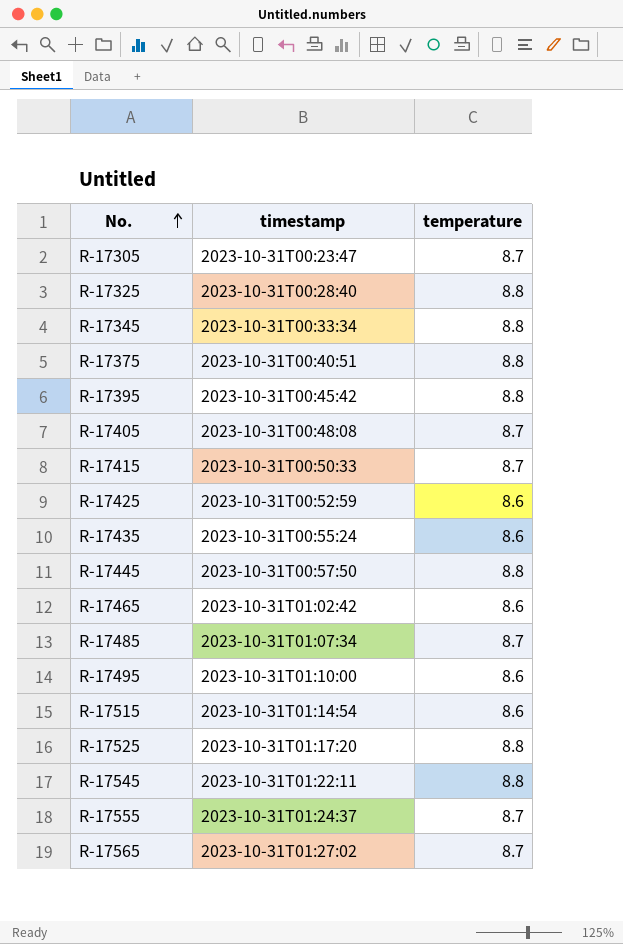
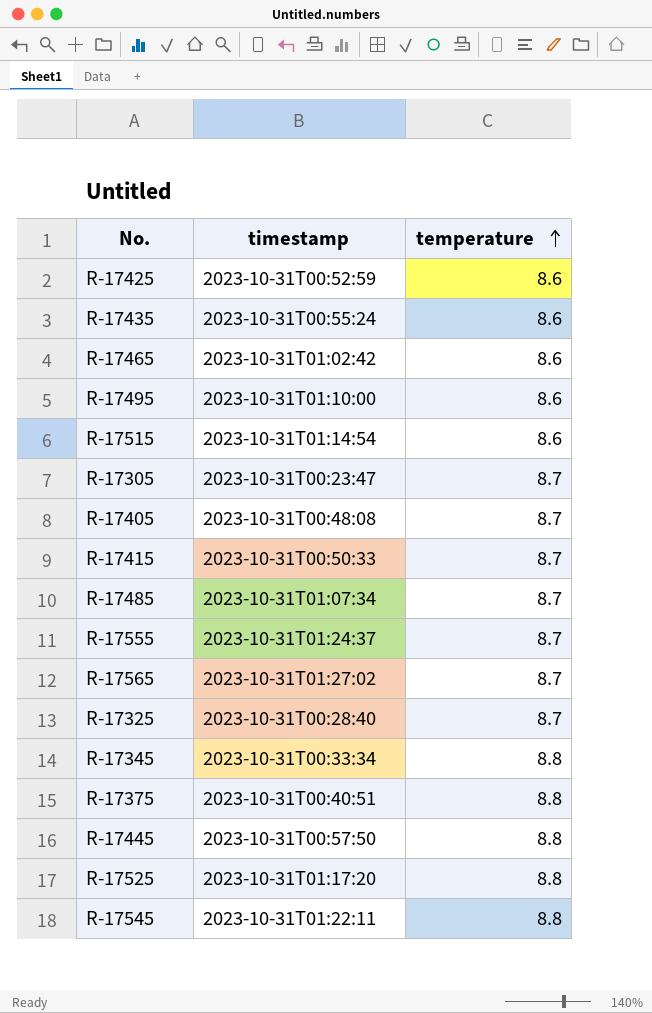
row order: No. ascending -> temperature ascending
row R-17395: 2023-10-31T00:45:42 | 8.8 -> none
R-17325 | temperature: 8.8 -> 8.7

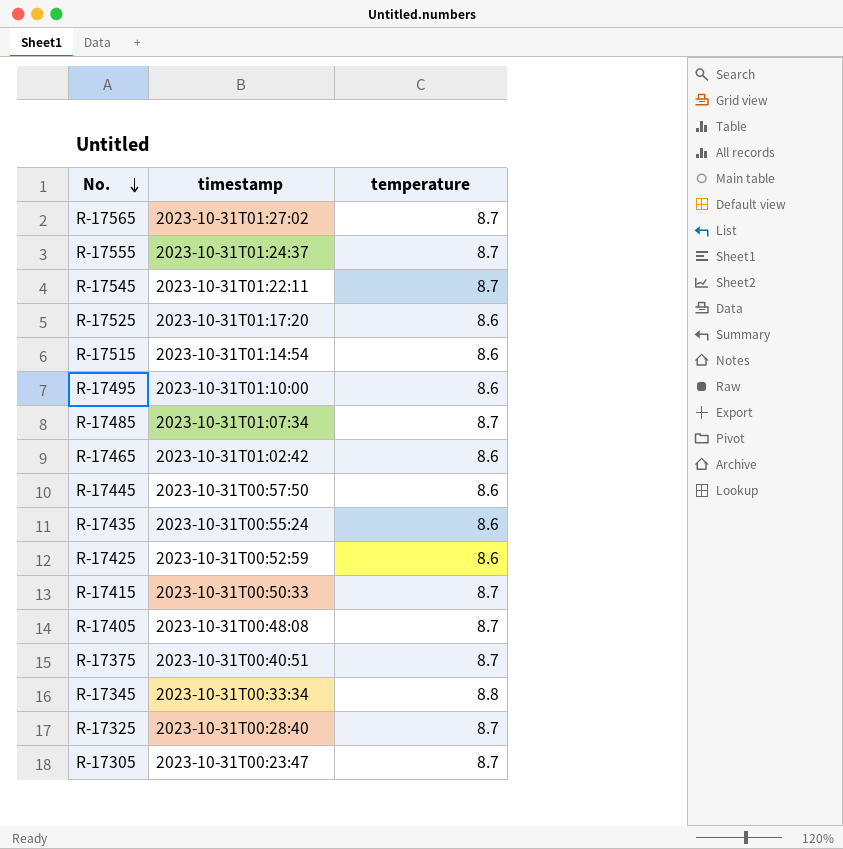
row order: temperature ascending -> No. descending
R-17545 | temperature: 8.8 -> 8.7
R-17525 | temperature: 8.8 -> 8.6
R-17445 | temperature: 8.8 -> 8.6
R-17375 | temperature: 8.8 -> 8.7

